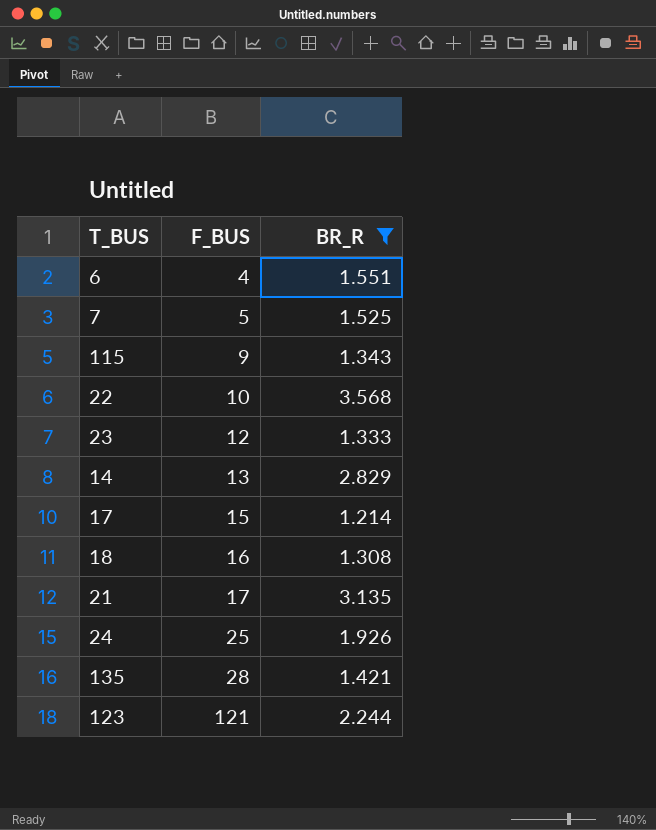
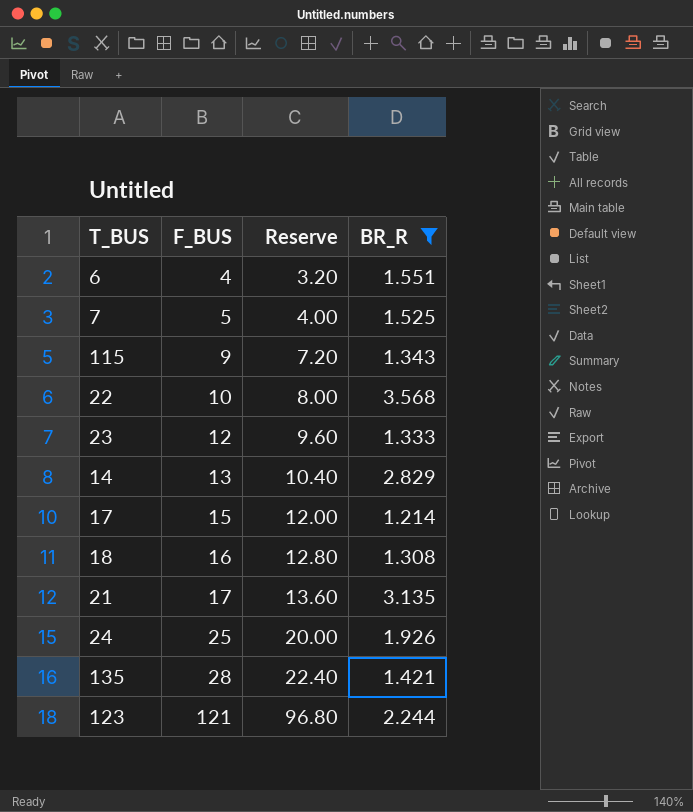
column Reserve | formula: none -> [F_BUS] * 0.8

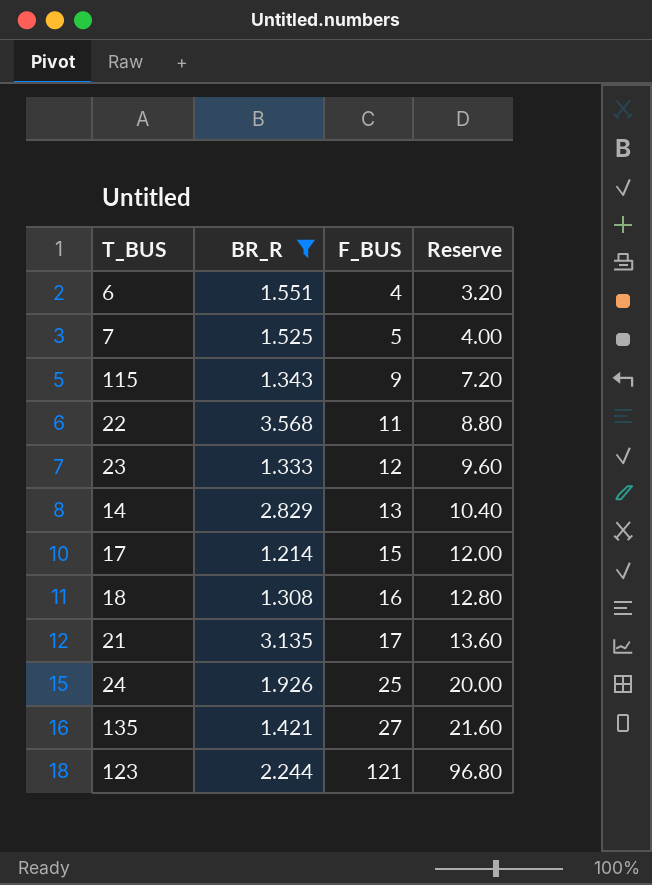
column BR_R | position: 4 -> 2
22 | F_BUS: 10 -> 11
22 | Reserve: 8.00 -> 8.80
135 | F_BUS: 28 -> 27
135 | Reserve: 22.40 -> 21.60

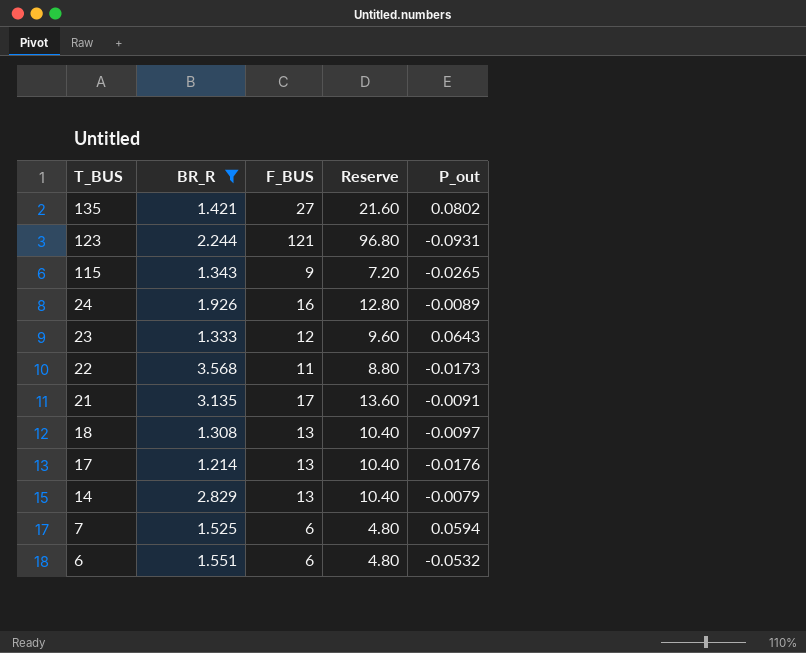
row order: F_BUS ascending -> T_BUS descending
column P_out | position: none -> 5
24 | F_BUS: 25 -> 16
24 | Reserve: 20.00 -> 12.80
18 | F_BUS: 16 -> 13
18 | Reserve: 12.80 -> 10.40
17 | F_BUS: 15 -> 13
17 | Reserve: 12.00 -> 10.40
7 | F_BUS: 5 -> 6
7 | Reserve: 4.00 -> 4.80
6 | F_BUS: 4 -> 6
6 | Reserve: 3.20 -> 4.80

